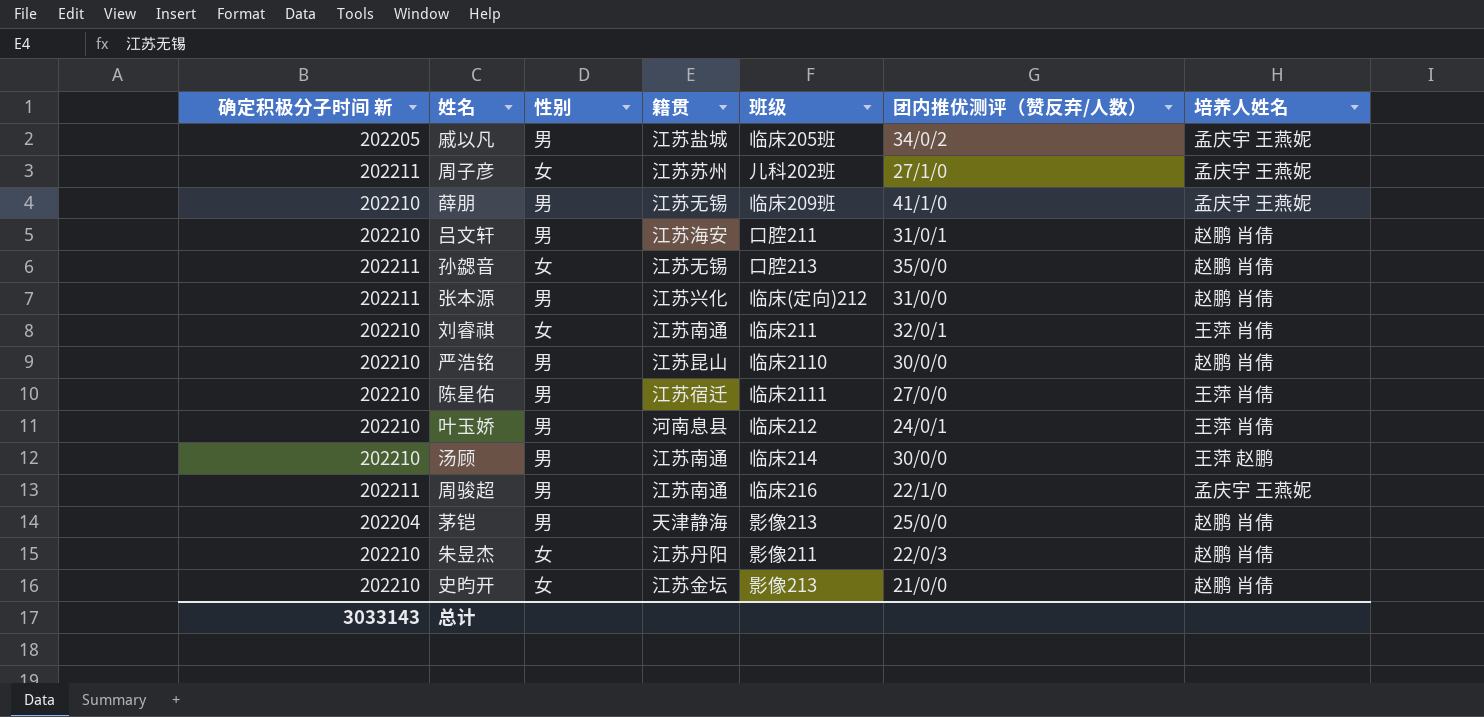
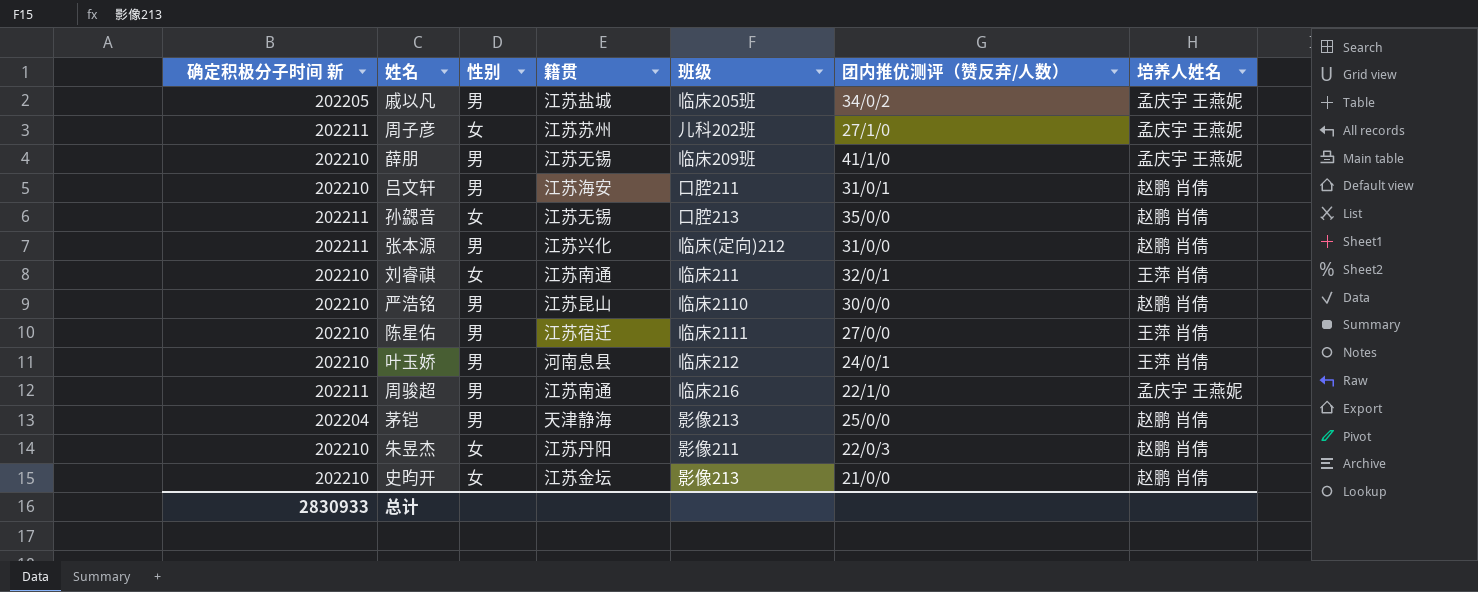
row 汤顾: 202210 | 男 | 江苏南通 | 临床214 | 30/0/0 | 王萍 赵鹏 -> none
总计 | 确定积极分子时间 新: 3033143 -> 2830933

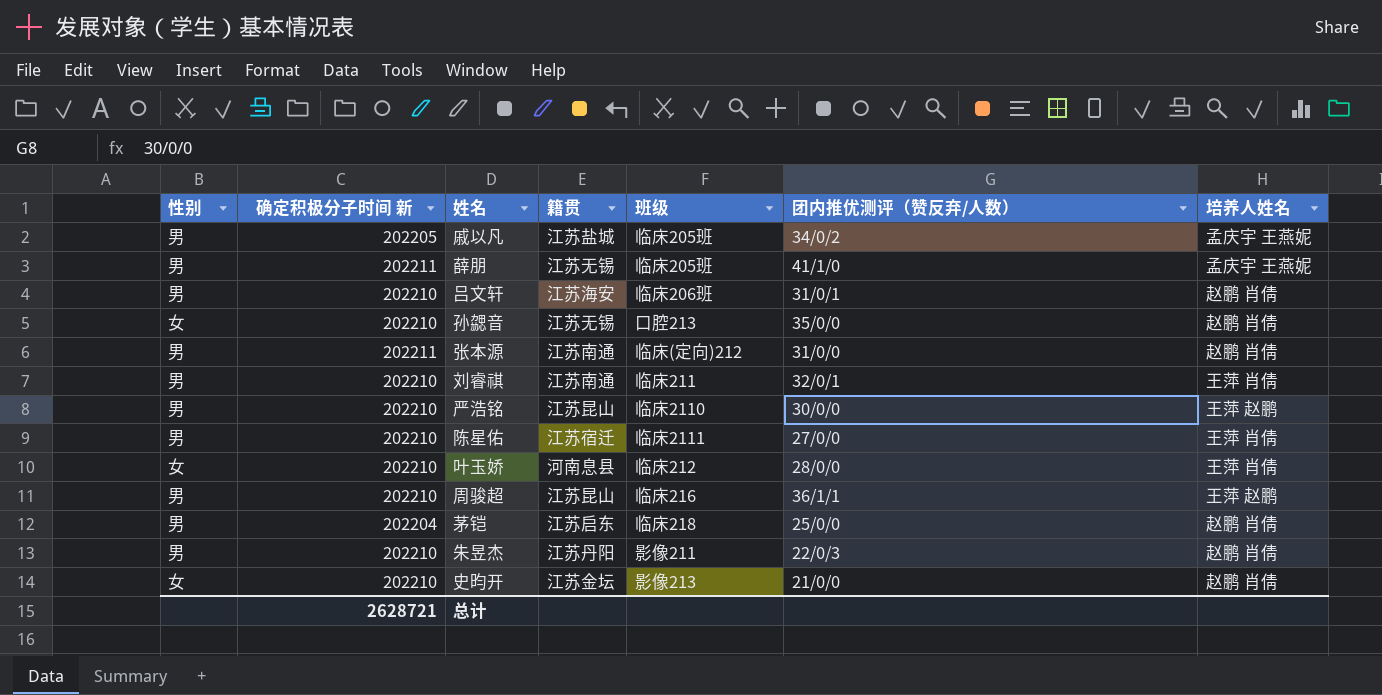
column 性别 | position: 3 -> 1
row 周子彦: 202211 | 女 | 江苏苏州 | 儿科202班 | 27/1/0 | 孟庆宇 王燕妮 -> none
薛朋 | 确定积极分子时间 新: 202210 -> 202211
薛朋 | 班级: 临床209班 -> 临床205班
吕文轩 | 班级: 口腔211 -> 临床206班
孙勰音 | 确定积极分子时间 新: 202211 -> 202210
张本源 | 籍贯: 江苏兴化 -> 江苏南通
刘睿祺 | 性别: 女 -> 男
严浩铭 | 培养人姓名: 赵鹏 肖倩 -> 王萍 赵鹏
叶玉娇 | 性别: 男 -> 女
叶玉娇 | 团内推优测评（赞反弃/人数）: 24/0/1 -> 28/0/0
周骏超 | 确定积极分子时间 新: 202211 -> 202210
周骏超 | 籍贯: 江苏南通 -> 江苏昆山
周骏超 | 团内推优测评（赞反弃/人数）: 22/1/0 -> 36/1/1
周骏超 | 培养人姓名: 孟庆宇 王燕妮 -> 王萍 赵鹏
茅铠 | 籍贯: 天津静海 -> 江苏启东
茅铠 | 班级: 影像213 -> 临床218
朱昱杰 | 性别: 女 -> 男
总计 | 确定积极分子时间 新: 2830933 -> 2628721

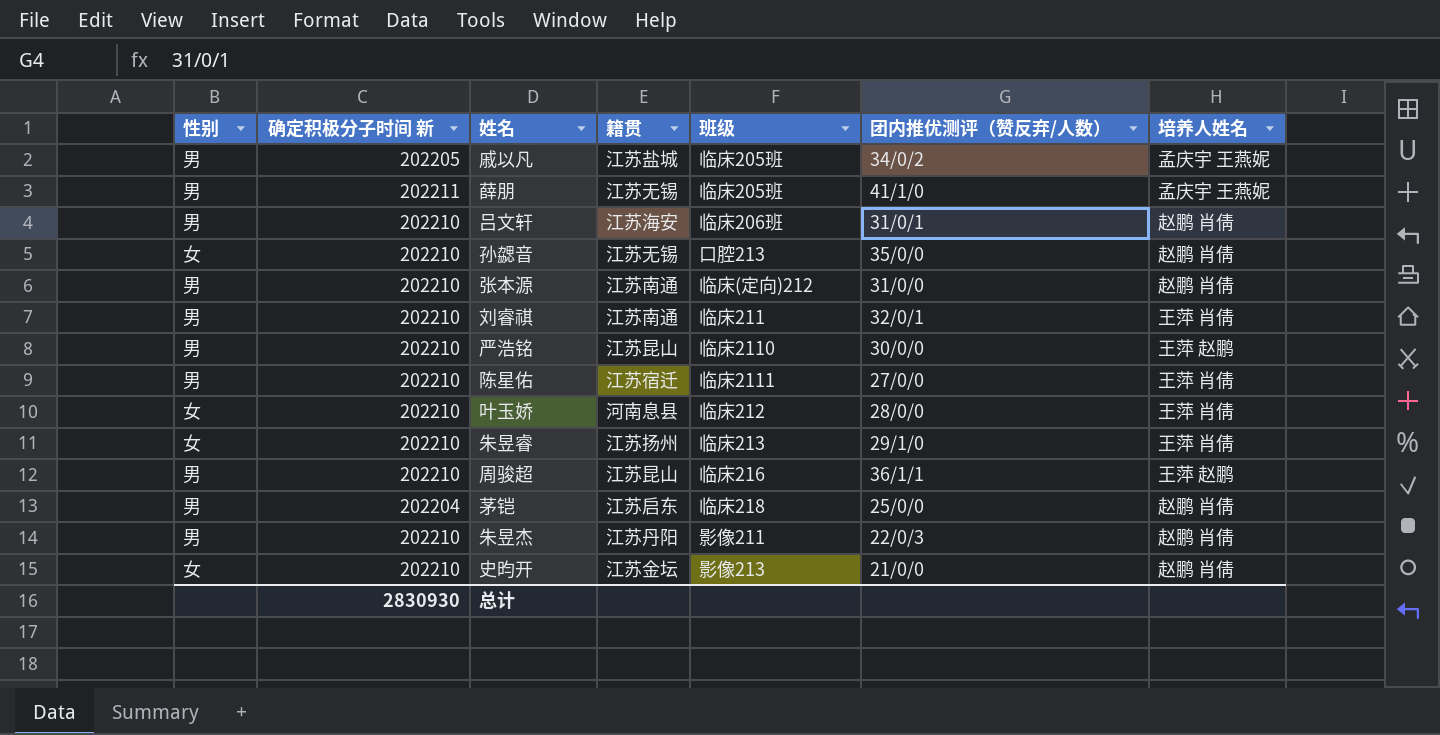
张本源 | 确定积极分子时间 新: 202211 -> 202210
row 朱昱睿: none -> 女 | 202210 | 江苏扬州 | 临床213 | 29/1/0 | 王萍 肖倩
总计 | 确定积极分子时间 新: 2628721 -> 2830930

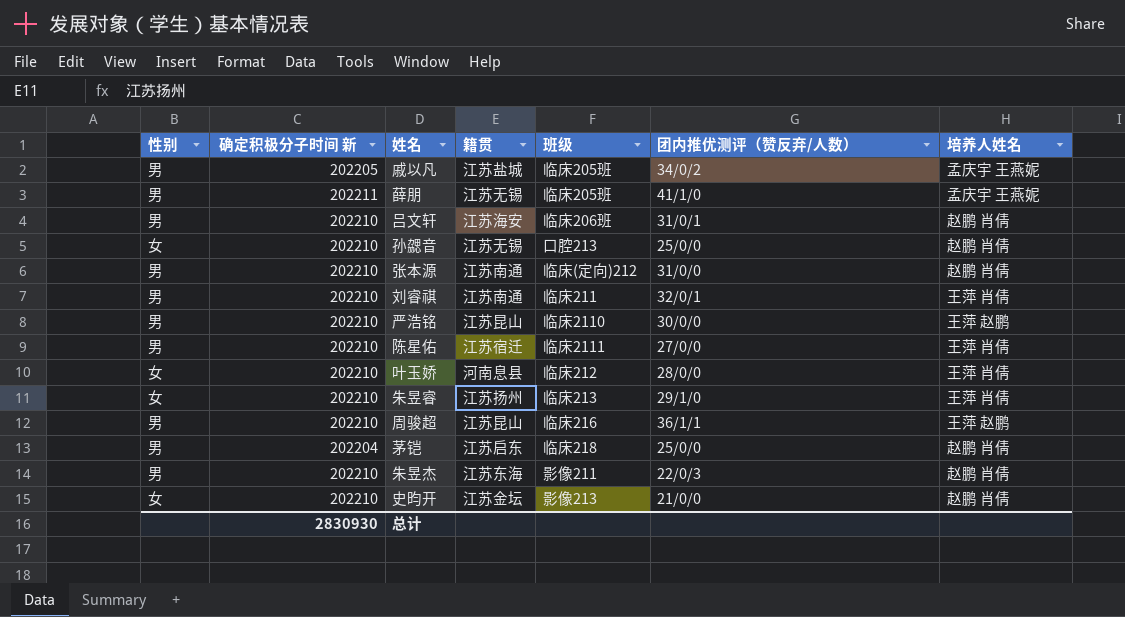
孙勰音 | 团内推优测评（赞反弃/人数）: 35/0/0 -> 25/0/0
朱昱杰 | 籍贯: 江苏丹阳 -> 江苏东海

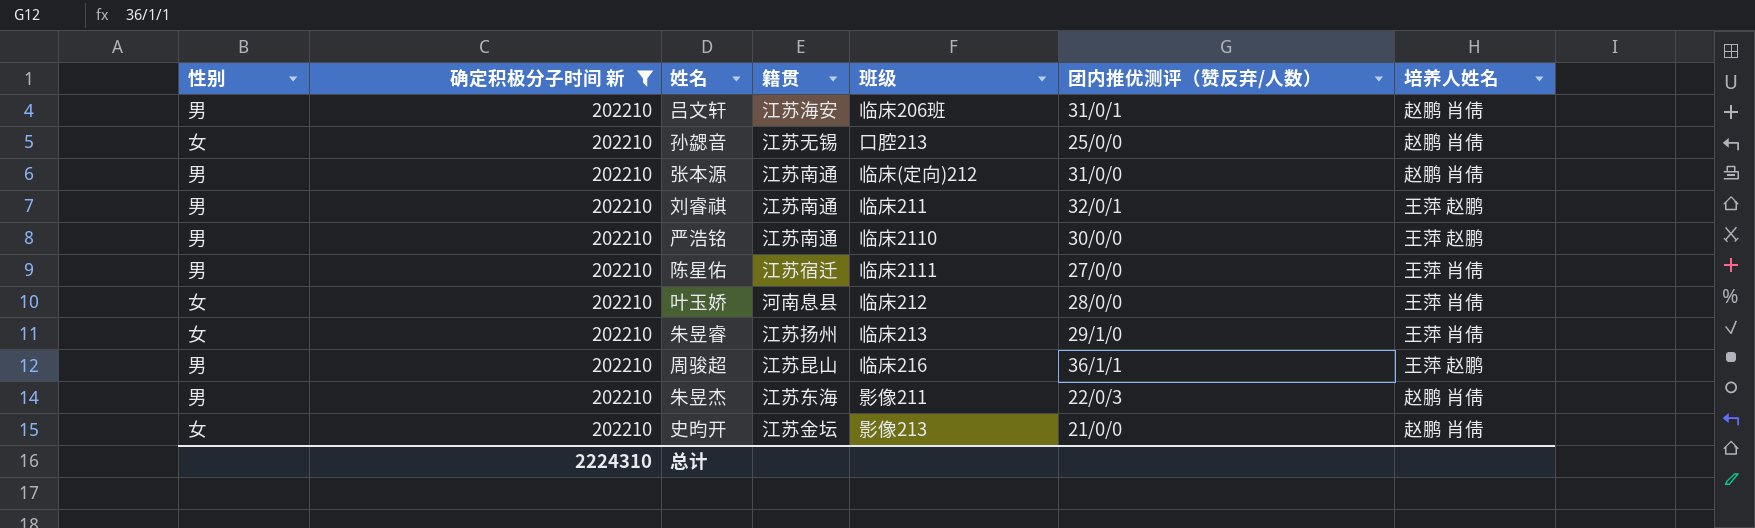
filter: none -> 确定积极分子时间 新 = 202210
刘睿祺 | 培养人姓名: 王萍 肖倩 -> 王萍 赵鹏
严浩铭 | 籍贯: 江苏昆山 -> 江苏南通
总计 | 确定积极分子时间 新: 2830930 -> 2224310

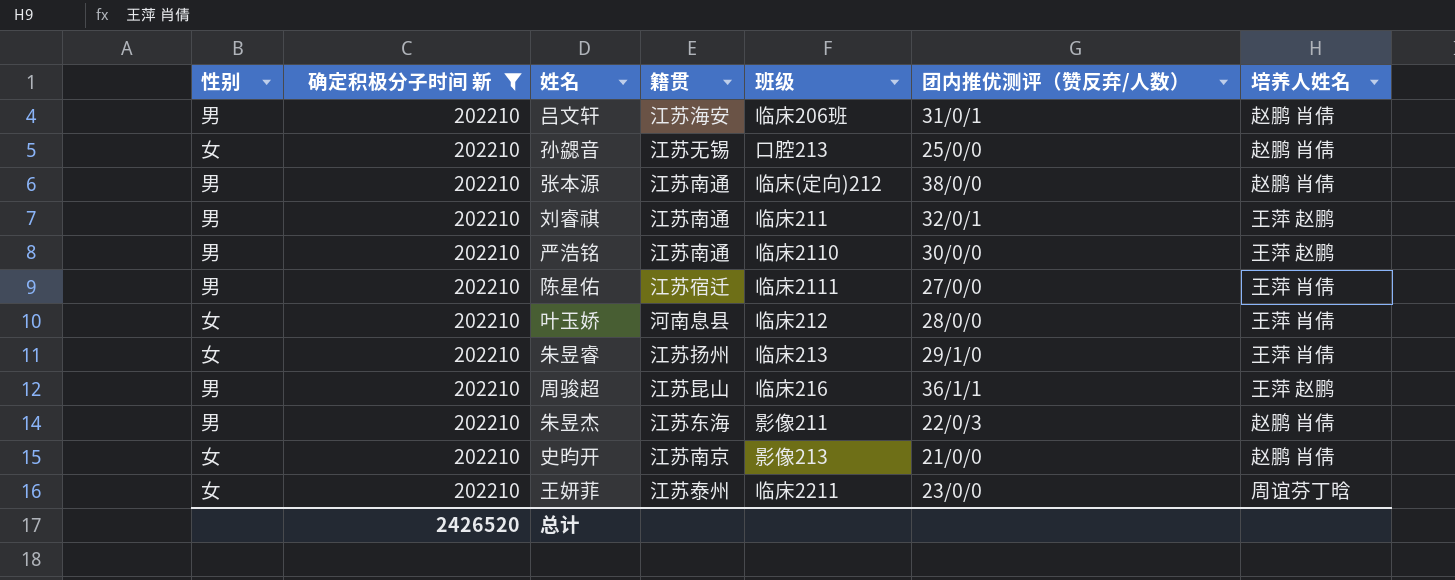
张本源 | 团内推优测评（赞反弃/人数）: 31/0/0 -> 38/0/0
史昀开 | 籍贯: 江苏金坛 -> 江苏南京
row 王妍菲: none -> 女 | 202210 | 江苏泰州 | 临床2211 | 23/0/0 | 周谊芬丁晗
总计 | 确定积极分子时间 新: 2224310 -> 2426520

